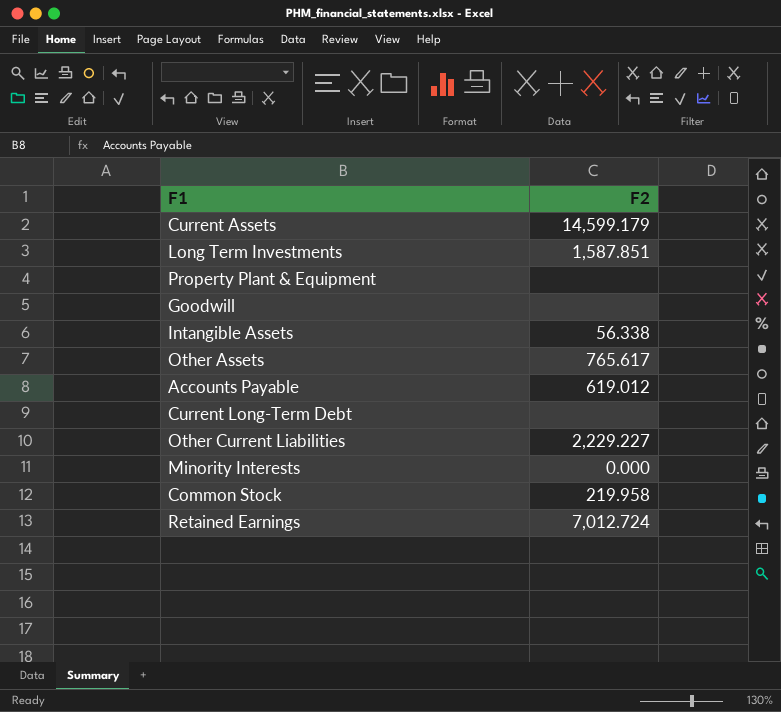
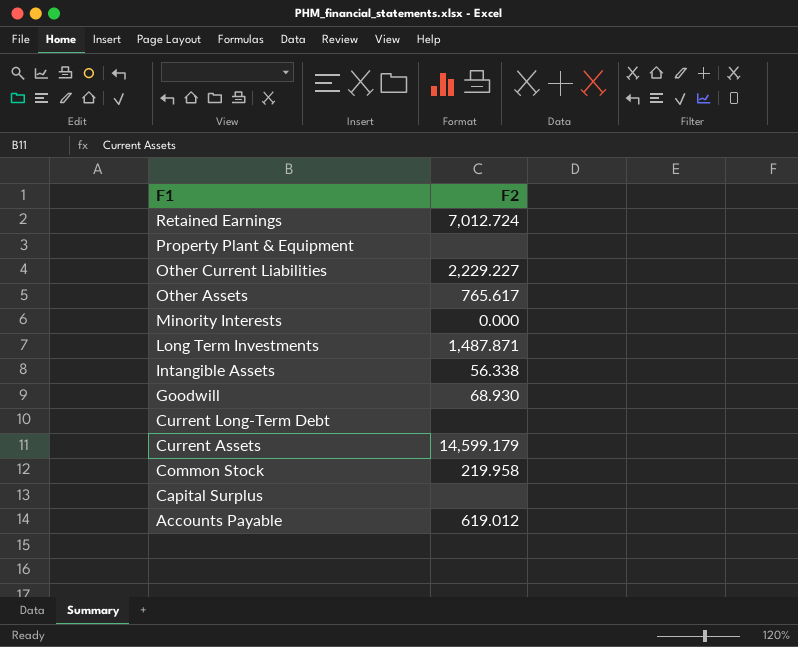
row order: none -> F1 descending
Long Term Investments | F2: 1,587.851 -> 1,487.871
Goodwill | F2: none -> 68.930
row Capital Surplus: none -> none

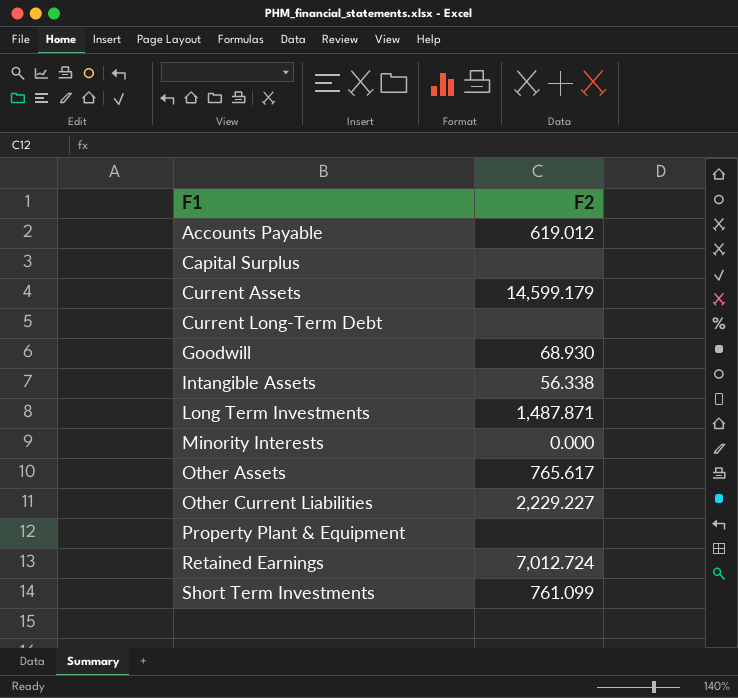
row order: F1 descending -> F1 ascending
row Common Stock: 219.958 -> none
row Short Term Investments: none -> 761.099

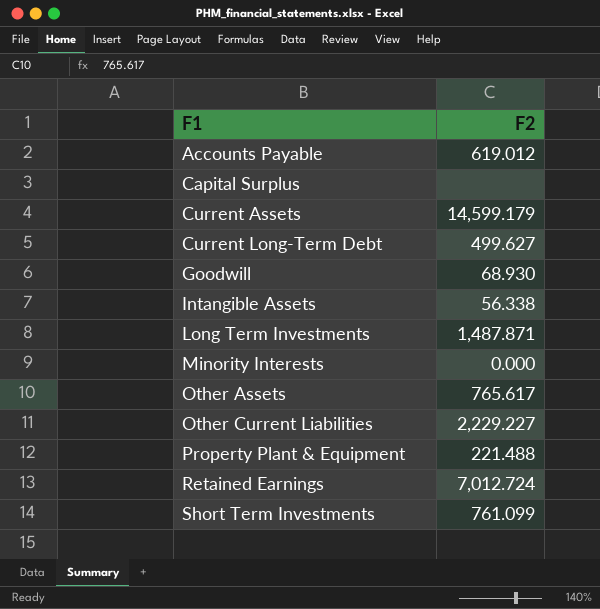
Current Long-Term Debt | F2: none -> 499.627
Property Plant & Equipment | F2: none -> 221.488

